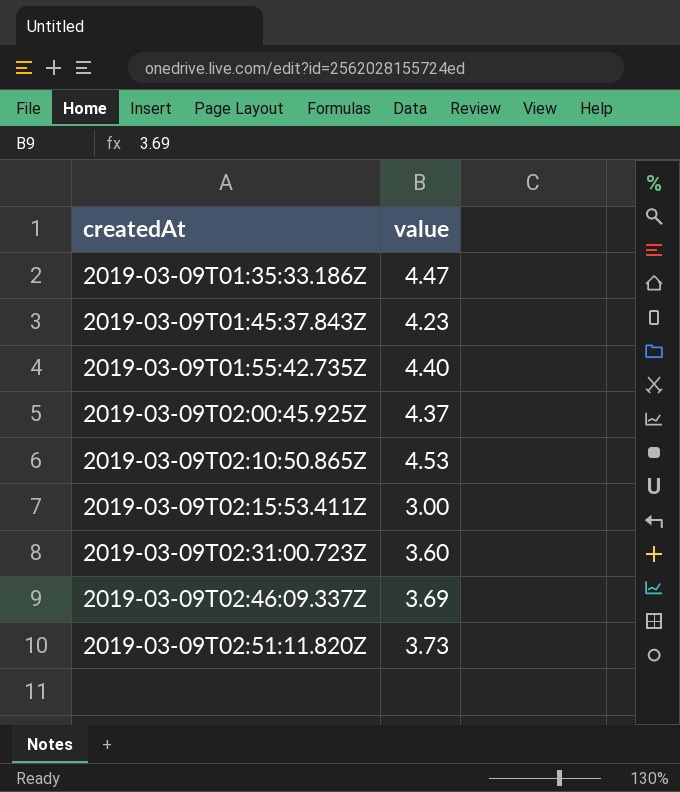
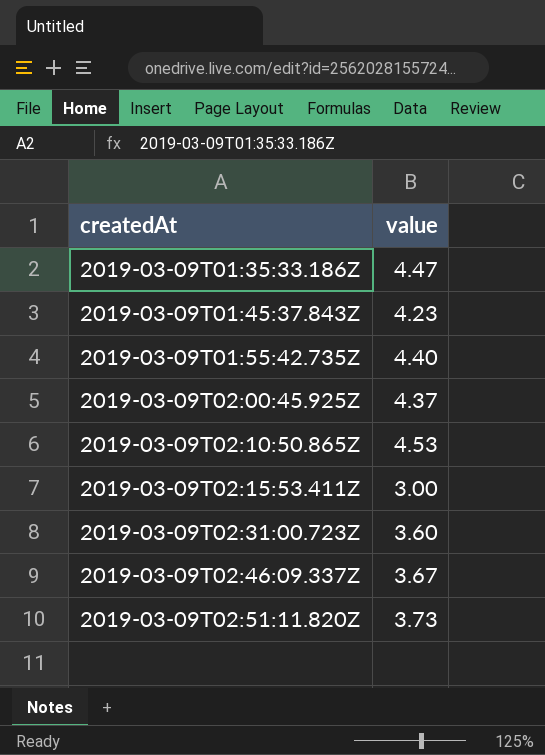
2019-03-09T02:46:09.337Z | value: 3.69 -> 3.67

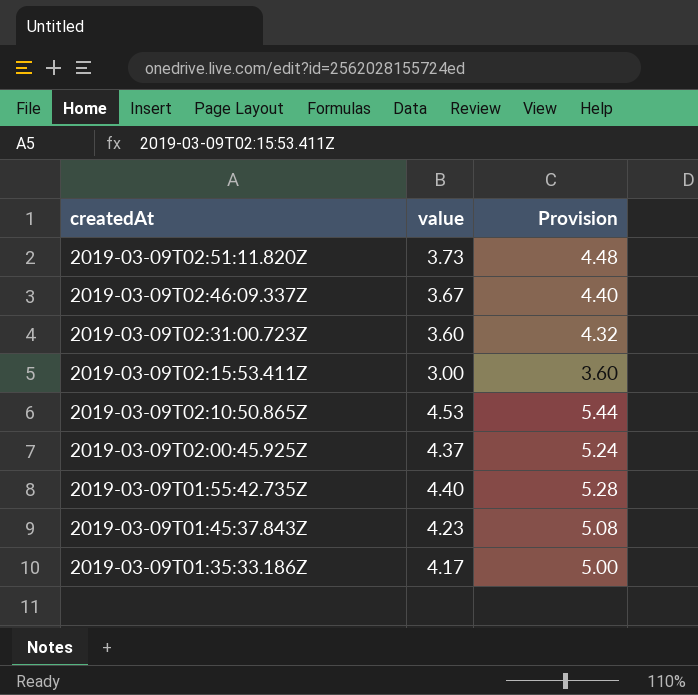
row order: createdAt ascending -> createdAt descending
column Provision | formula: none -> [value] * 1.2
2019-03-09T01:35:33.186Z | value: 4.47 -> 4.17

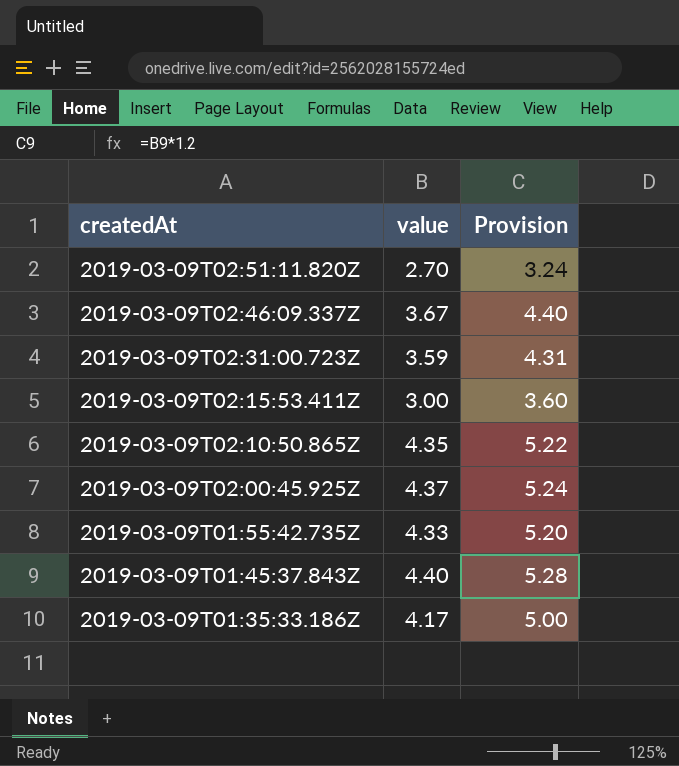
2019-03-09T02:51:11.820Z | value: 3.73 -> 2.70
2019-03-09T02:51:11.820Z | Provision: 4.48 -> 3.24
2019-03-09T02:31:00.723Z | value: 3.60 -> 3.59
2019-03-09T02:31:00.723Z | Provision: 4.32 -> 4.31
2019-03-09T02:10:50.865Z | value: 4.53 -> 4.35
2019-03-09T02:10:50.865Z | Provision: 5.44 -> 5.22
2019-03-09T01:55:42.735Z | value: 4.40 -> 4.33
2019-03-09T01:55:42.735Z | Provision: 5.28 -> 5.20
2019-03-09T01:45:37.843Z | value: 4.23 -> 4.40
2019-03-09T01:45:37.843Z | Provision: 5.08 -> 5.28

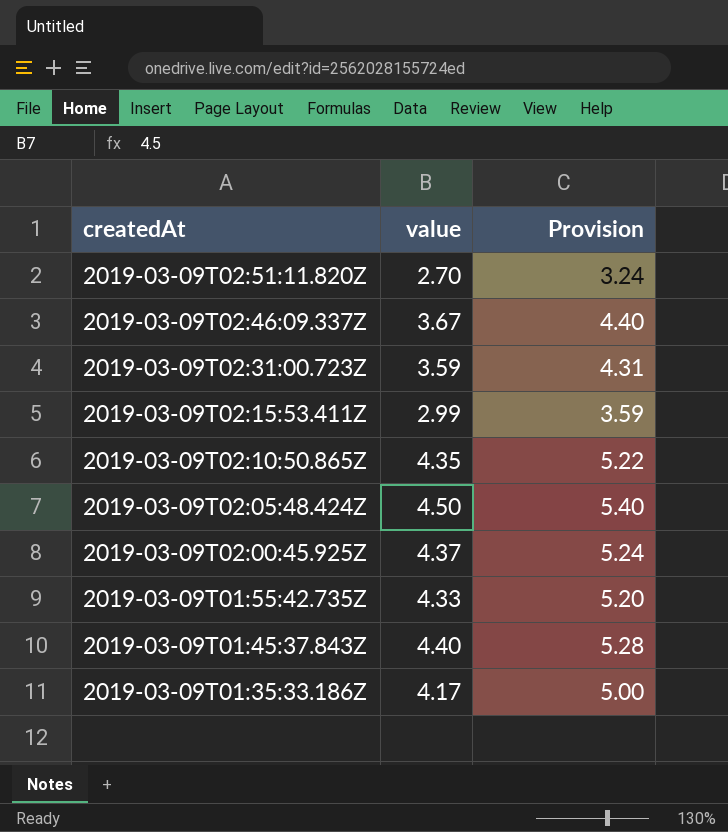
2019-03-09T02:15:53.411Z | value: 3.00 -> 2.99
2019-03-09T02:15:53.411Z | Provision: 3.60 -> 3.59
row 2019-03-09T02:05:48.424Z: none -> 4.50 | 5.40

